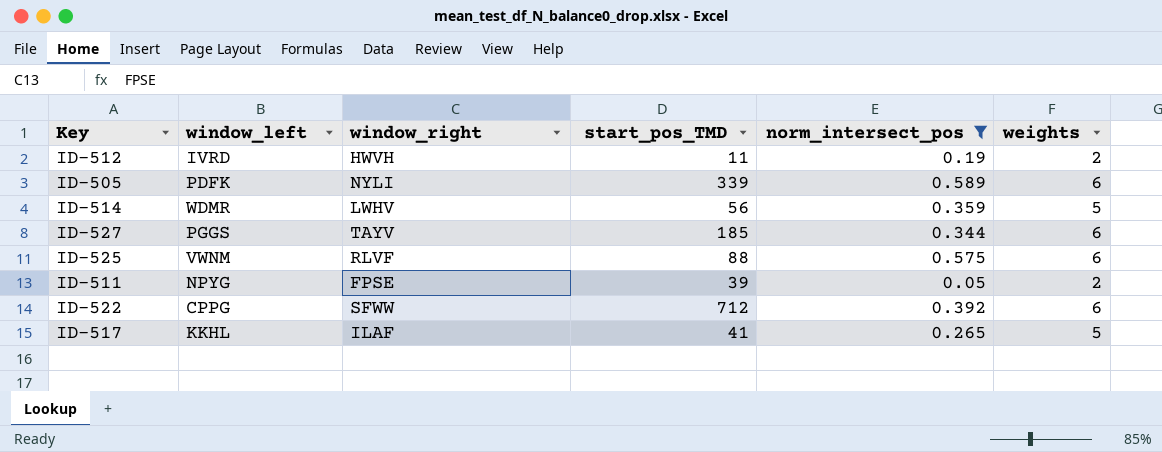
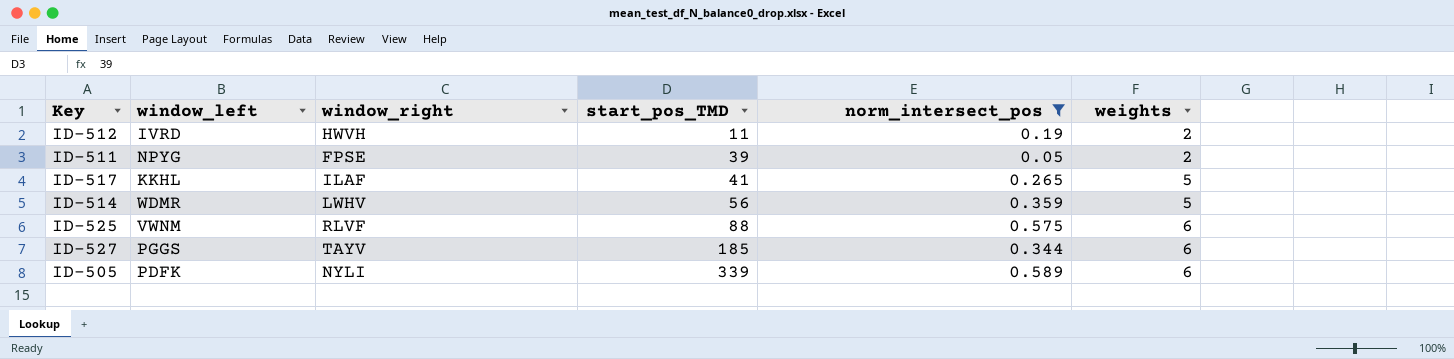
row order: none -> start_pos_TMD ascending
row ID-522: CPPG | SFWW | 712 | 0.392 | 6 -> none

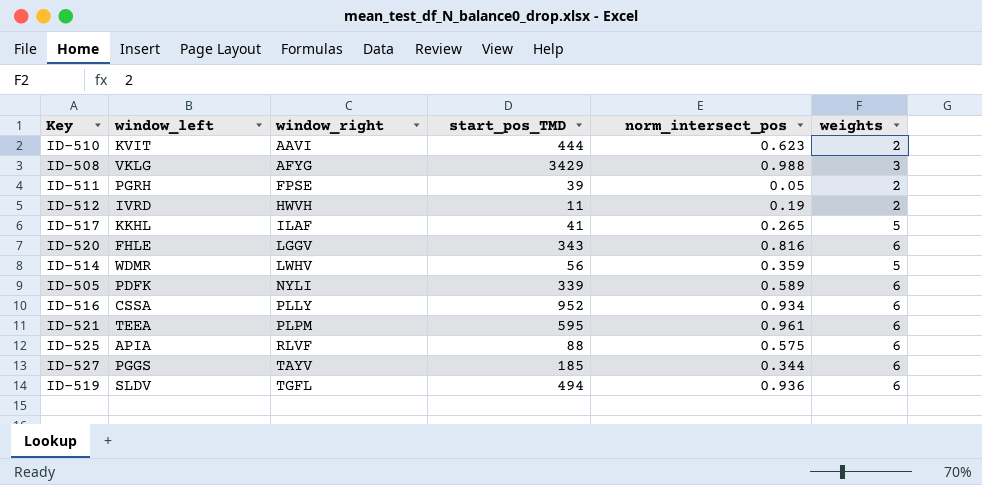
filter: norm_intersect_pos <= 0.589 -> none
row order: start_pos_TMD ascending -> window_right ascending
ID-511 | window_left: NPYG -> PGRH
ID-525 | window_left: VWNM -> APIA

